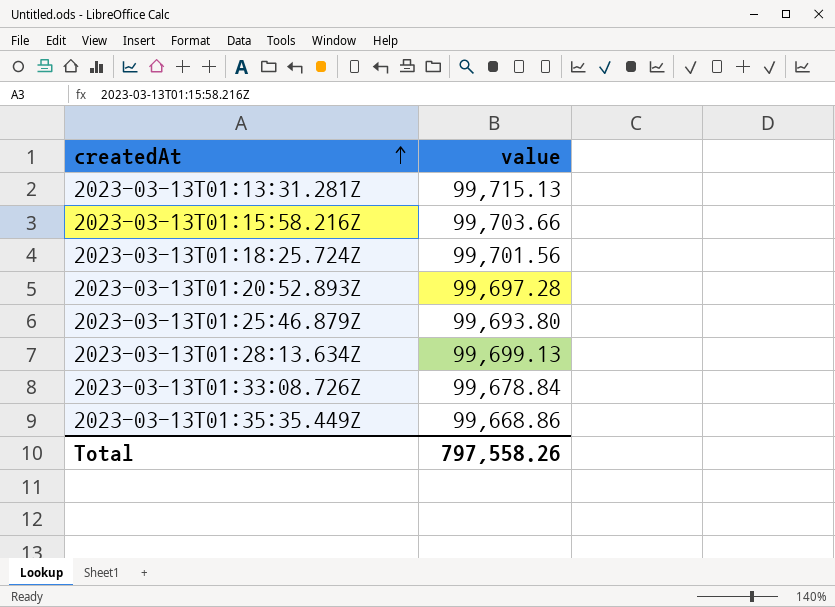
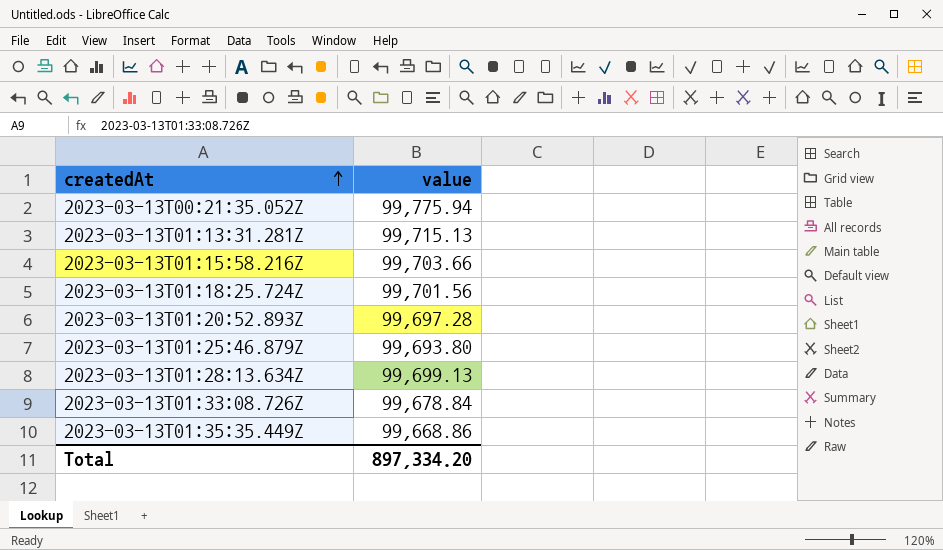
row 2023-03-13T00:21:35.052Z: none -> 99,775.94
Total | value: 797,558.26 -> 897,334.20

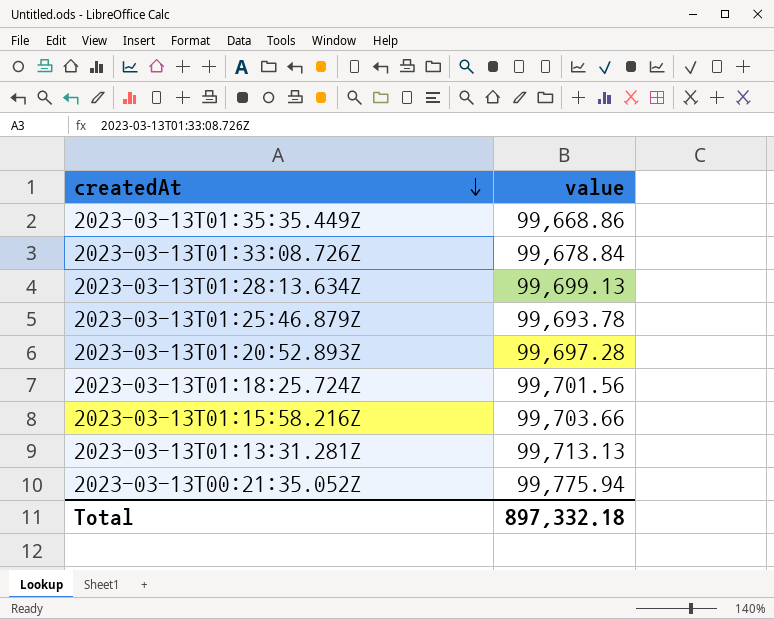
row order: createdAt ascending -> createdAt descending
2023-03-13T01:25:46.879Z | value: 99,693.80 -> 99,693.78
2023-03-13T01:13:31.281Z | value: 99,715.13 -> 99,713.13
Total | value: 897,334.20 -> 897,332.18

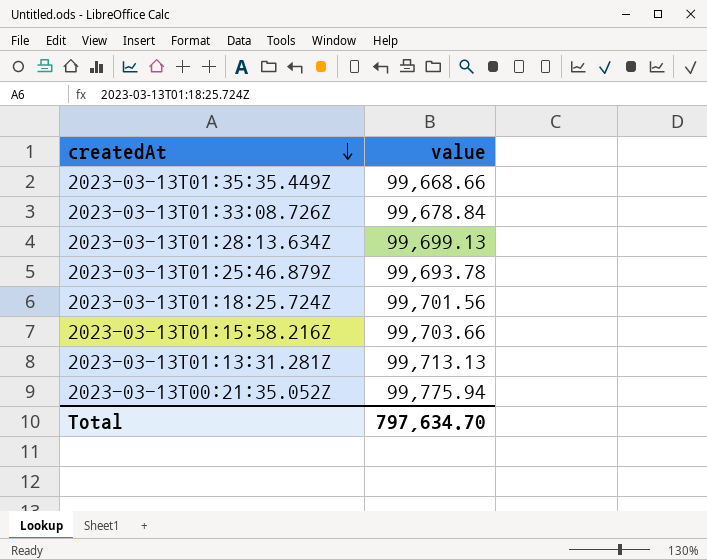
row 2023-03-13T01:20:52.893Z: 99,697.28 -> none
2023-03-13T01:35:35.449Z | value: 99,668.86 -> 99,668.66
Total | value: 897,332.18 -> 797,634.70

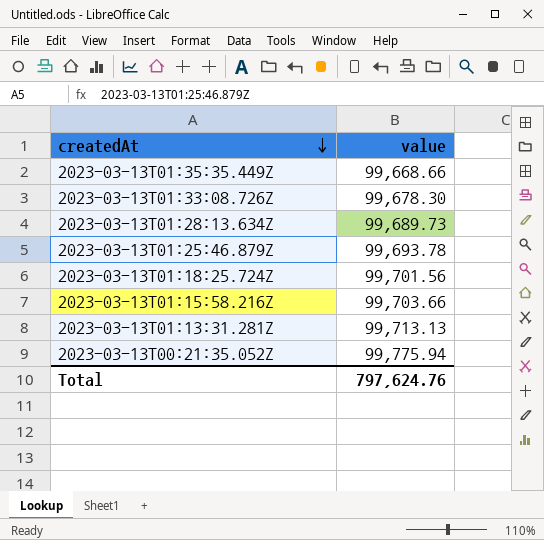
2023-03-13T01:33:08.726Z | value: 99,678.84 -> 99,678.30
2023-03-13T01:28:13.634Z | value: 99,699.13 -> 99,689.73
Total | value: 797,634.70 -> 797,624.76

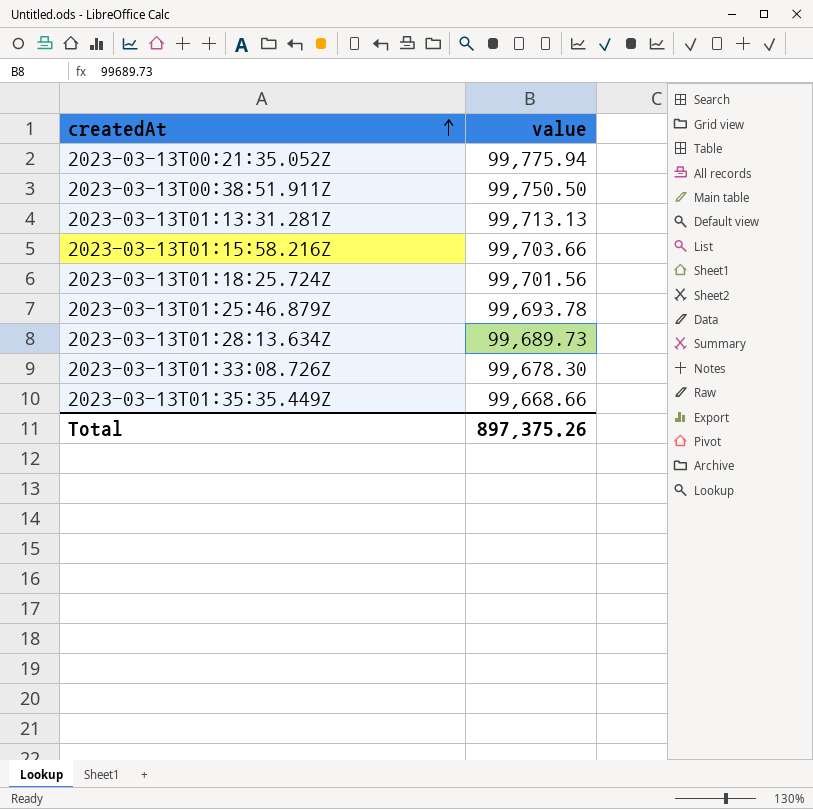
row order: createdAt descending -> createdAt ascending
row 2023-03-13T00:38:51.911Z: none -> 99,750.50
Total | value: 797,624.76 -> 897,375.26

